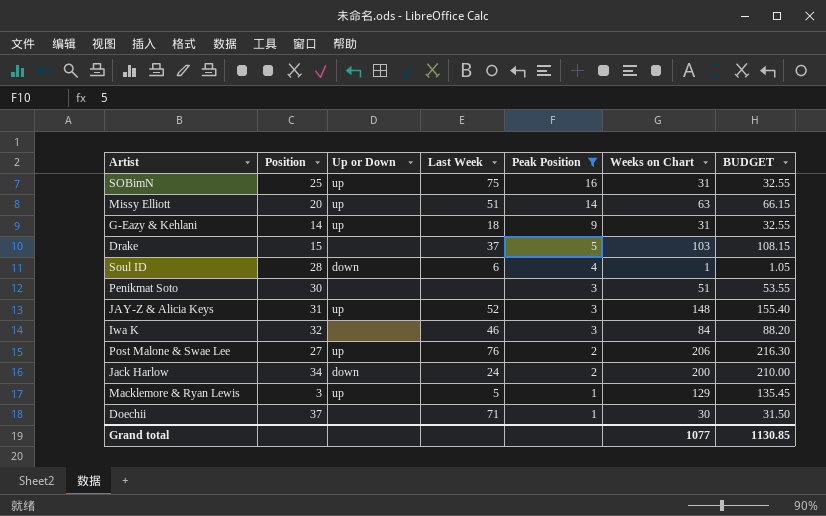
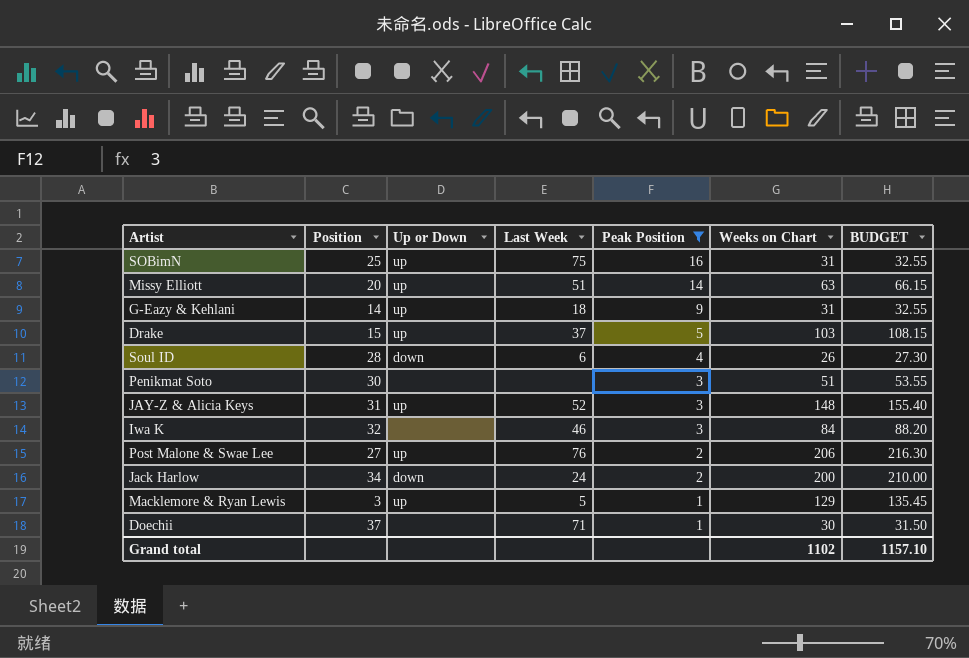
Drake | Up or Down: none -> up
Soul ID | Weeks on Chart: 1 -> 26
Soul ID | BUDGET: 1.05 -> 27.30
Grand total | Weeks on Chart: 1077 -> 1102
Grand total | BUDGET: 1130.85 -> 1157.10

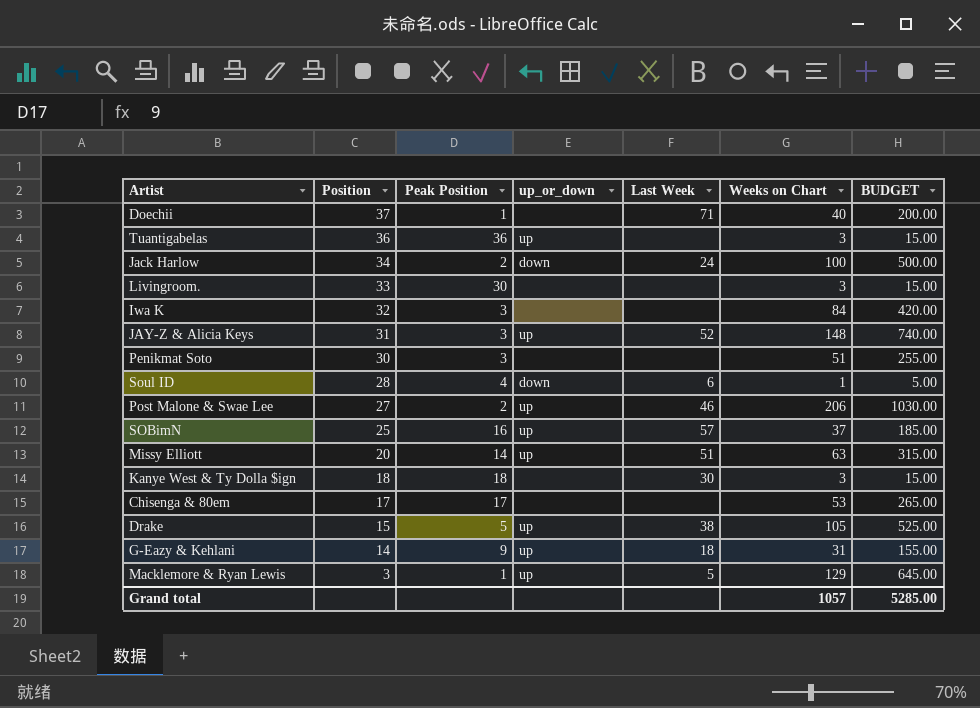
filter: Peak Position <= 16 -> none
row order: Peak Position descending -> Position descending
column Peak Position | position: 5 -> 3
column name: Up or Down -> up_or_down
column BUDGET | formula: [Weeks on Chart] * 1.05 -> [Weeks on Chart] * 5
Doechii | Weeks on Chart: 30 -> 40
Jack Harlow | Weeks on Chart: 200 -> 100
Iwa K | Last Week: 46 -> none
Soul ID | Weeks on Chart: 26 -> 1
Post Malone & Swae Lee | Last Week: 76 -> 46
SOBimN | Last Week: 75 -> 57
SOBimN | Weeks on Chart: 31 -> 37
Drake | Last Week: 37 -> 38
Drake | Weeks on Chart: 103 -> 105
Grand total | Weeks on Chart: 1102 -> 1057
Grand total | BUDGET: 1157.10 -> 5285.00

